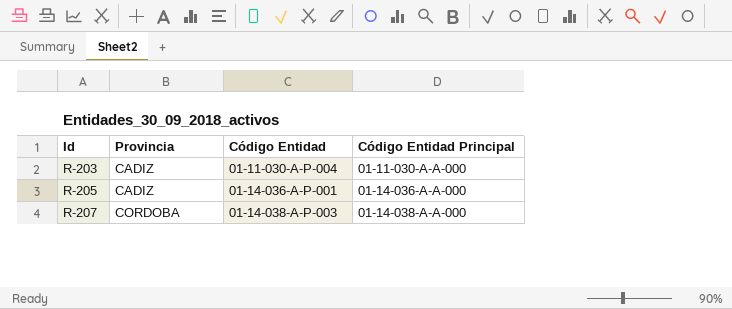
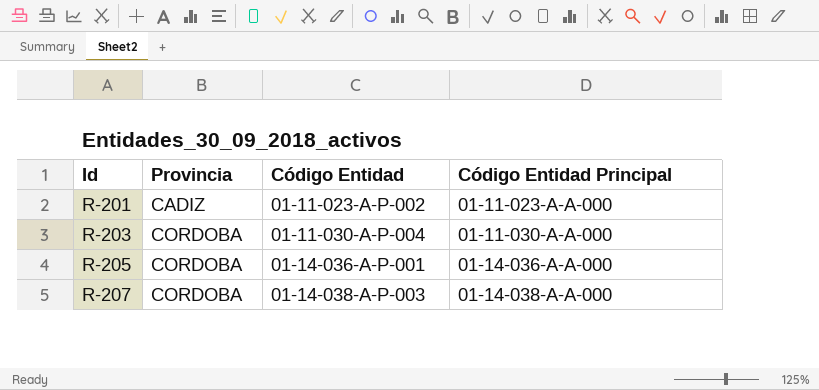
row R-201: none -> CADIZ | 01-11-023-A-P-002 | 01-11-023-A-A-000
R-203 | Provincia: CADIZ -> CORDOBA
R-205 | Provincia: CADIZ -> CORDOBA

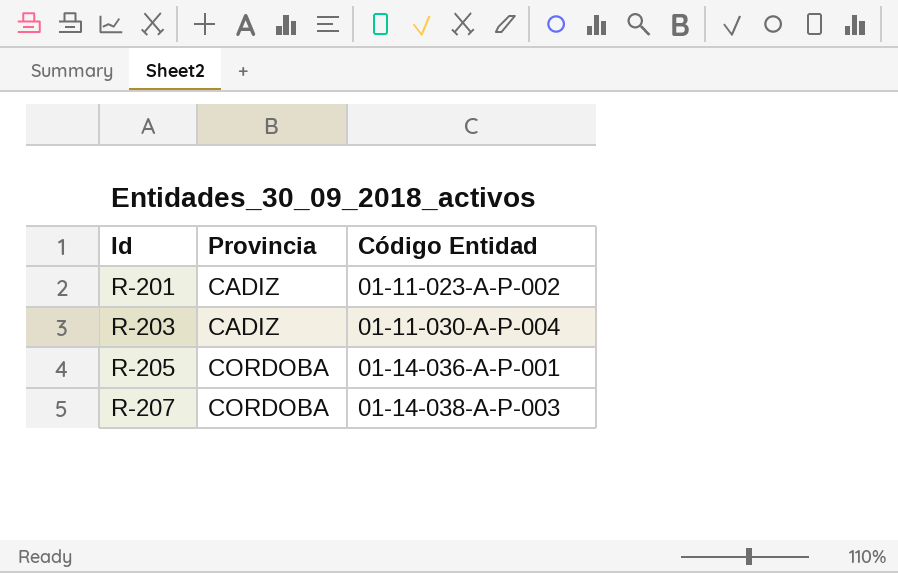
column Código Entidad Principal | position: 4 -> none
R-203 | Provincia: CORDOBA -> CADIZ

